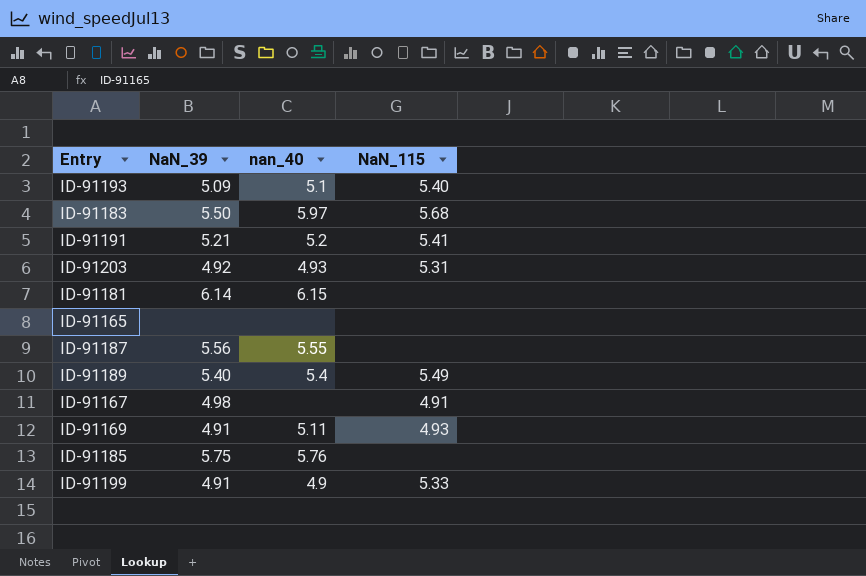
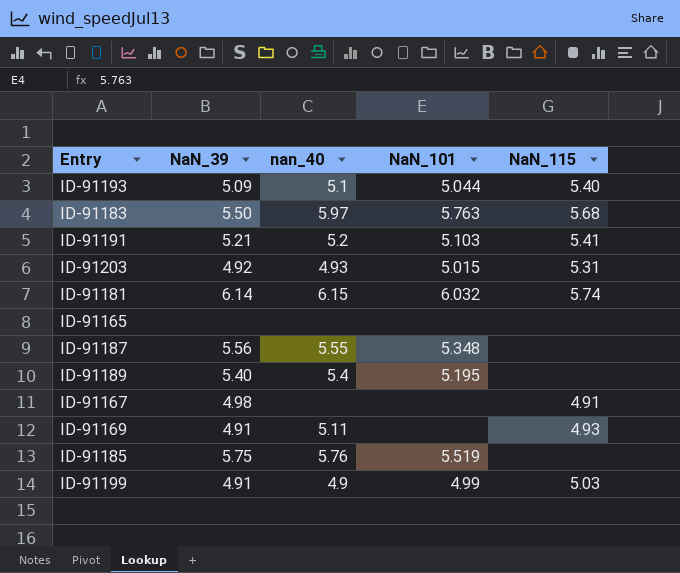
column NaN_101 | position: none -> 4
ID-91181 | NaN_115: none -> 5.74
ID-91189 | NaN_115: 5.49 -> none
ID-91199 | NaN_115: 5.33 -> 5.03

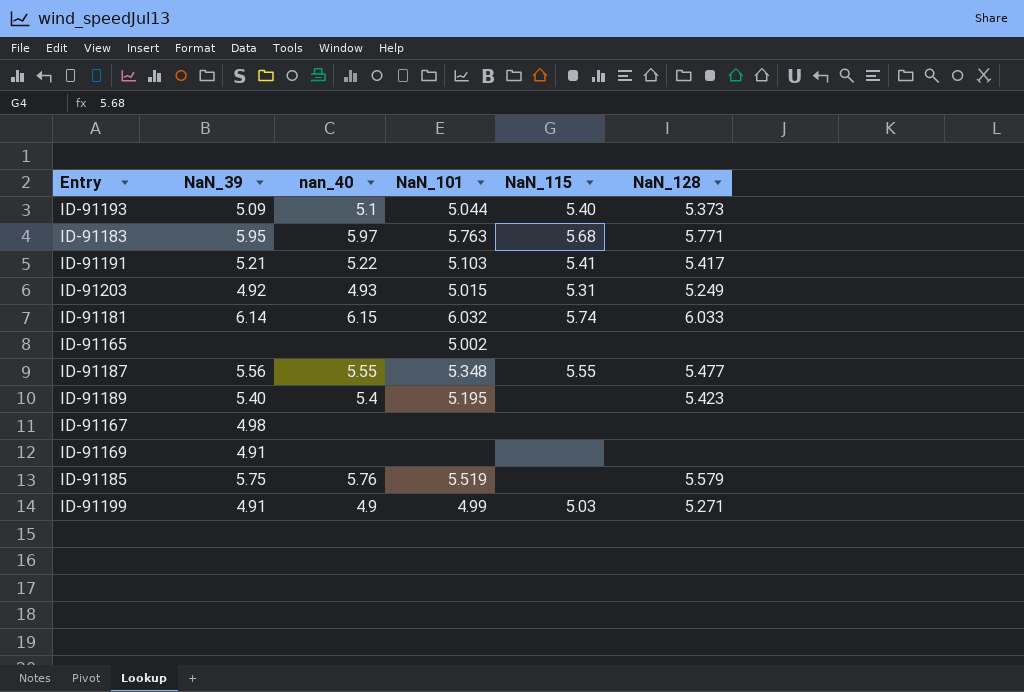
column NaN_128 | position: none -> 6
ID-91183 | NaN_39: 5.50 -> 5.95
ID-91191 | nan_40: 5.2 -> 5.22
ID-91165 | NaN_101: none -> 5.002
ID-91187 | NaN_115: none -> 5.55
ID-91167 | NaN_115: 4.91 -> none
ID-91169 | nan_40: 5.11 -> none
ID-91169 | NaN_115: 4.93 -> none

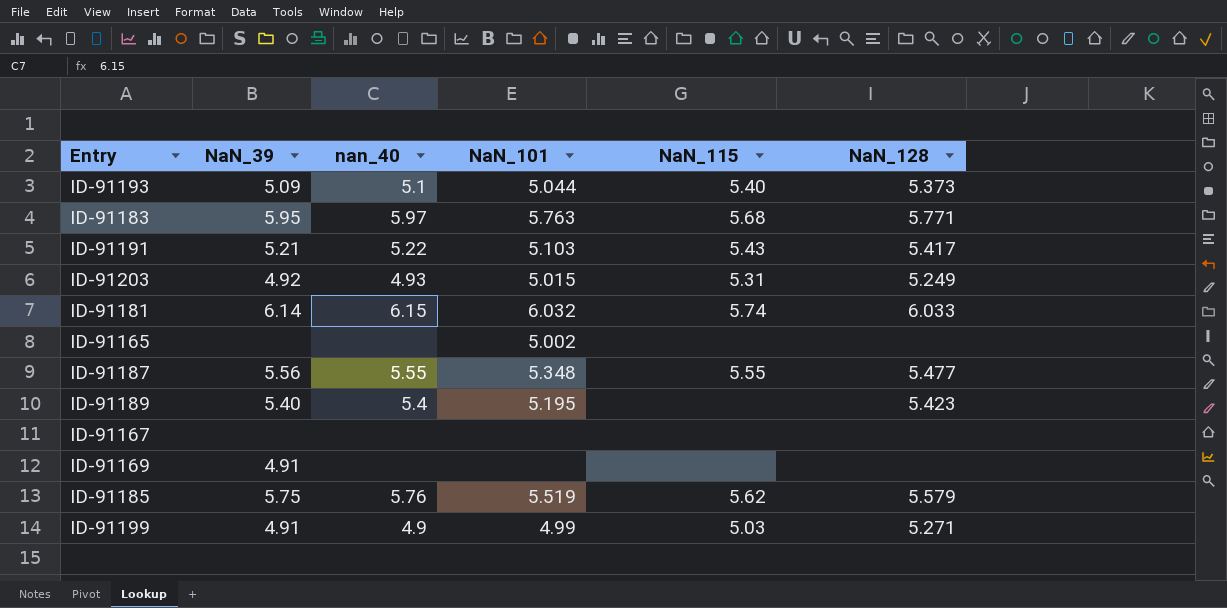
ID-91191 | NaN_115: 5.41 -> 5.43
ID-91167 | NaN_39: 4.98 -> none
ID-91185 | NaN_115: none -> 5.62

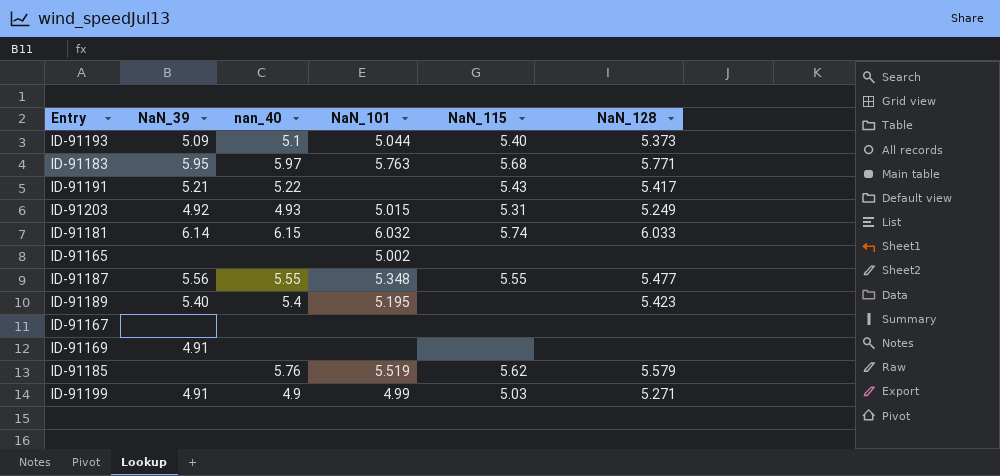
ID-91191 | NaN_101: 5.103 -> none
ID-91185 | NaN_39: 5.75 -> none

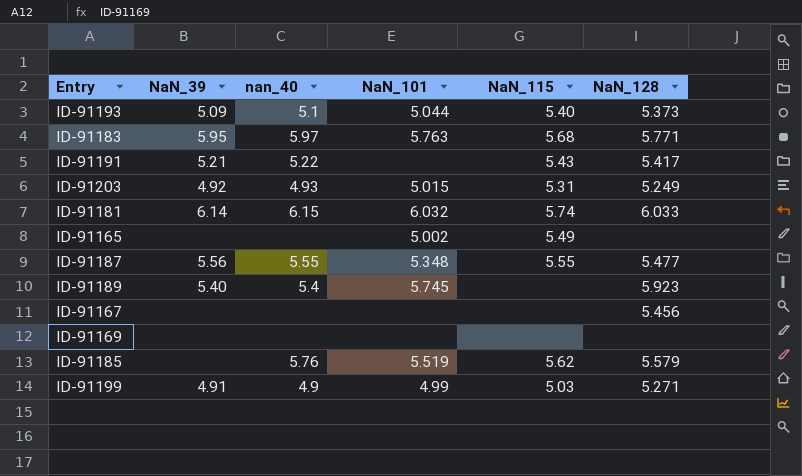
ID-91165 | NaN_115: none -> 5.49
ID-91189 | NaN_101: 5.195 -> 5.745
ID-91189 | NaN_128: 5.423 -> 5.923
ID-91167 | NaN_128: none -> 5.456
ID-91169 | NaN_39: 4.91 -> none

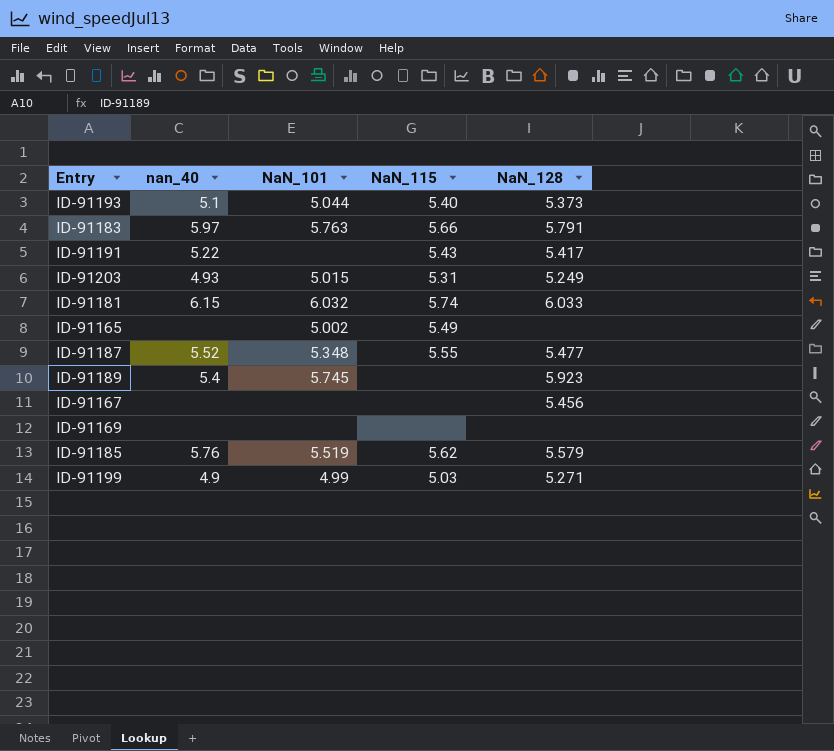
column NaN_39 | position: 2 -> none
ID-91183 | NaN_115: 5.68 -> 5.66
ID-91183 | NaN_128: 5.771 -> 5.791
ID-91187 | nan_40: 5.55 -> 5.52

